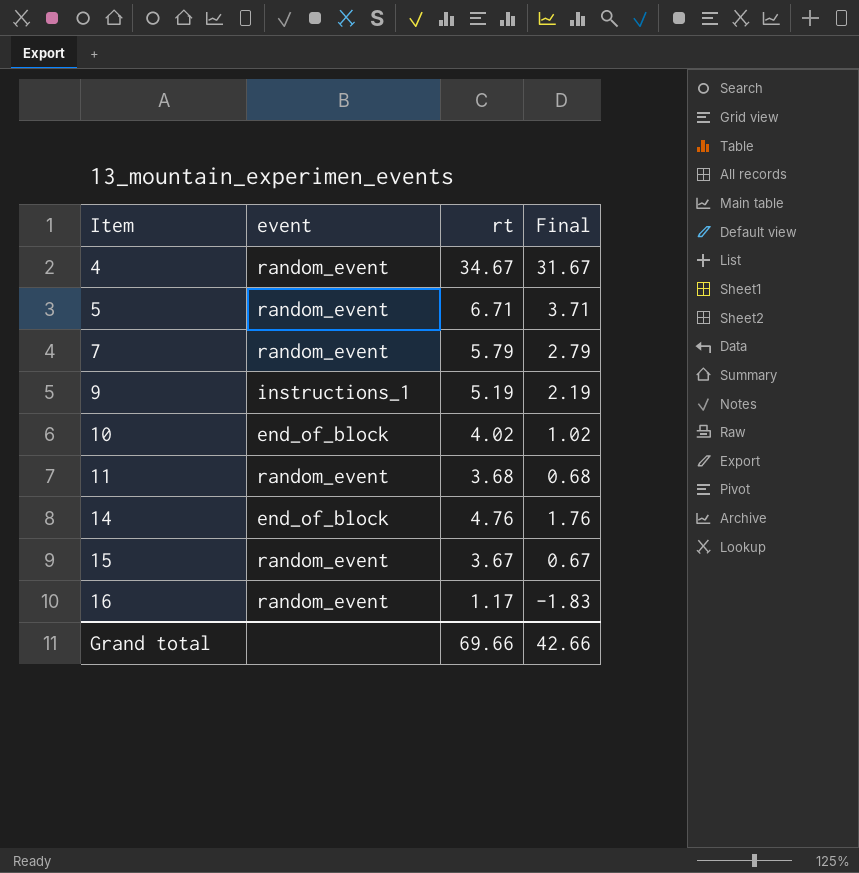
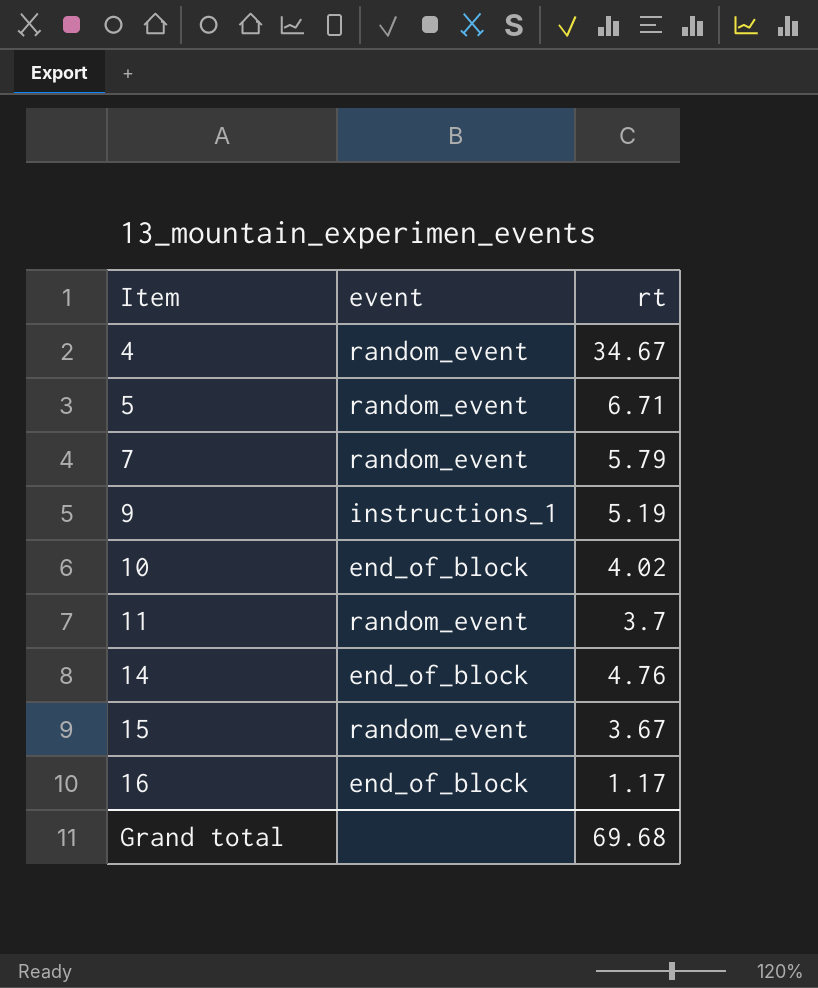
column Final | formula: [rt] - 3 -> none
11 | rt: 3.68 -> 3.7
16 | event: random_event -> end_of_block
Grand total | rt: 69.66 -> 69.68

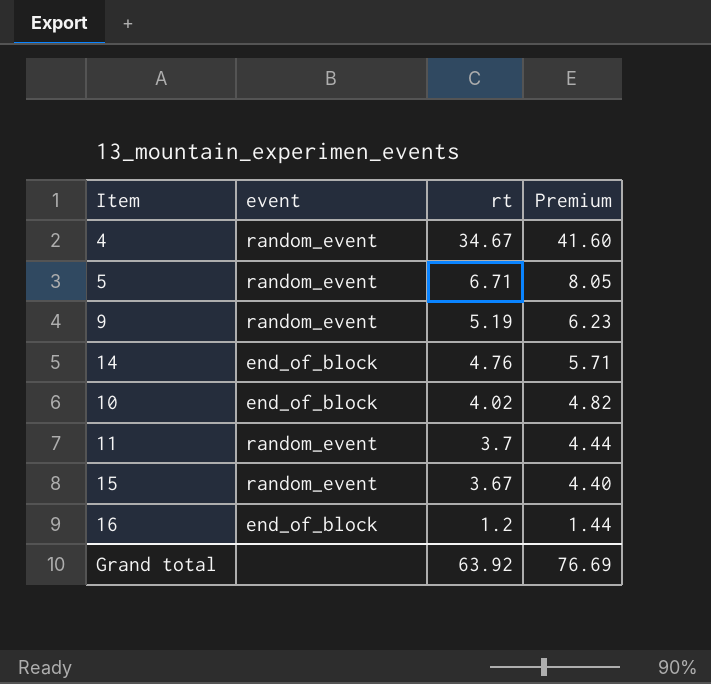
row order: Item ascending -> rt descending
column Premium | formula: none -> [rt] * 1.2
row 7: random_event | 5.79 -> none
9 | event: instructions_1 -> random_event
16 | rt: 1.17 -> 1.2
Grand total | rt: 69.68 -> 63.92

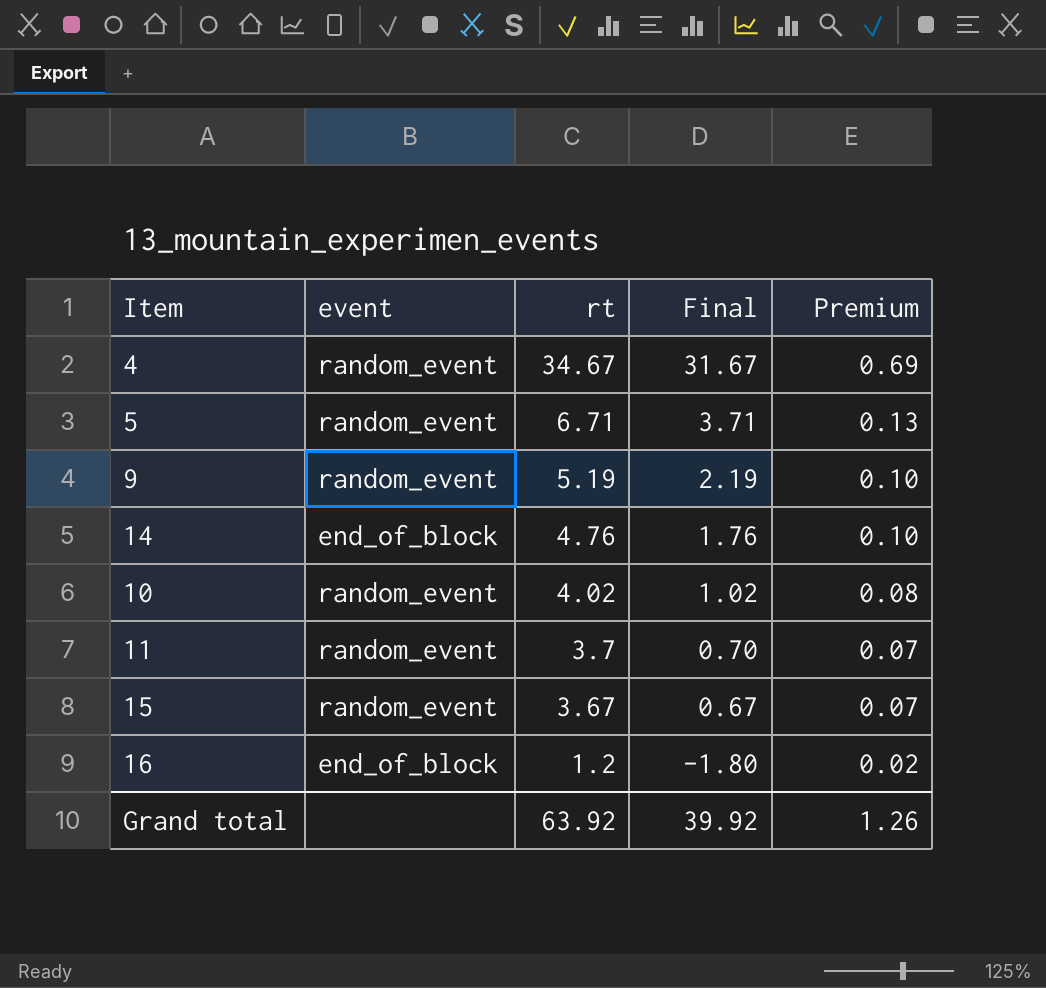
column Final | formula: none -> [rt] - 3
column Premium | formula: [rt] * 1.2 -> [rt] * 0.02
10 | event: end_of_block -> random_event
Grand total | Premium: 76.69 -> 1.26

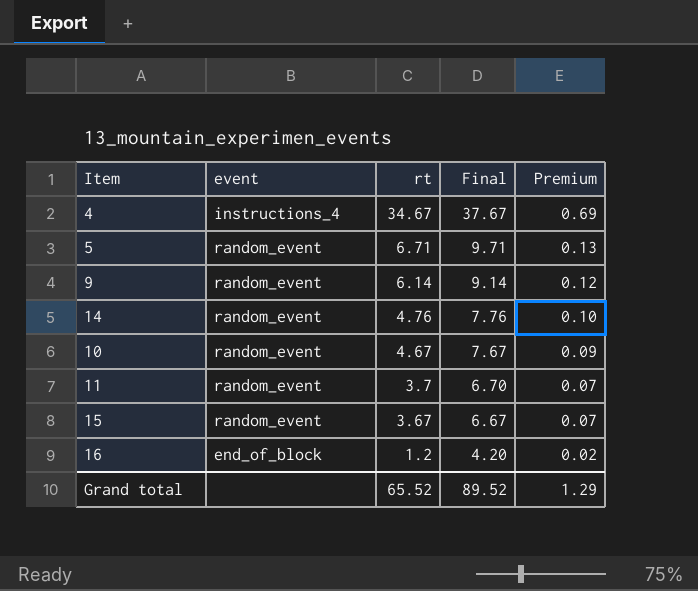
column Final | formula: [rt] - 3 -> [rt] + 3
4 | event: random_event -> instructions_4
9 | rt: 5.19 -> 6.14
9 | Premium: 0.10 -> 0.12
14 | event: end_of_block -> random_event
10 | rt: 4.02 -> 4.67
10 | Premium: 0.08 -> 0.09
Grand total | rt: 63.92 -> 65.52
Grand total | Final: 39.92 -> 89.52
Grand total | Premium: 1.26 -> 1.29

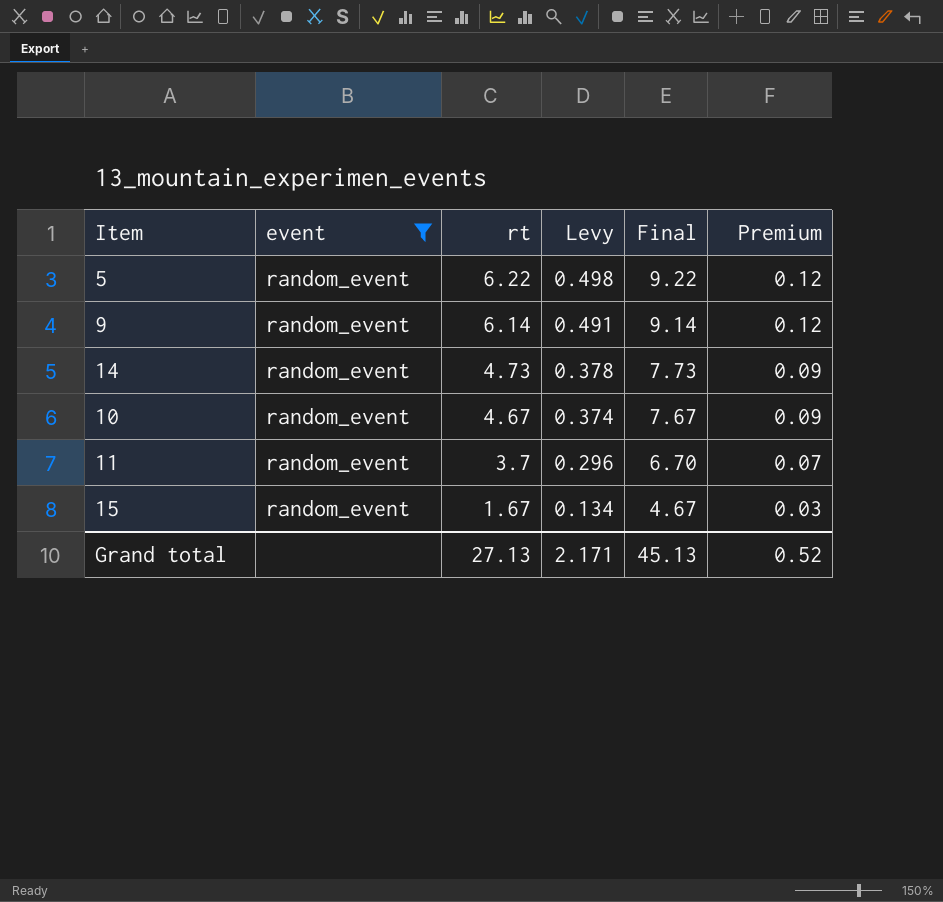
filter: none -> event = random_event
column Levy | formula: none -> [rt] * 0.08
5 | rt: 6.71 -> 6.22
5 | Final: 9.71 -> 9.22
5 | Premium: 0.13 -> 0.12
14 | rt: 4.76 -> 4.73
14 | Final: 7.76 -> 7.73
14 | Premium: 0.10 -> 0.09
15 | rt: 3.67 -> 1.67
15 | Final: 6.67 -> 4.67
15 | Premium: 0.07 -> 0.03
Grand total | rt: 65.52 -> 27.13
Grand total | Final: 89.52 -> 45.13
Grand total | Premium: 1.29 -> 0.52

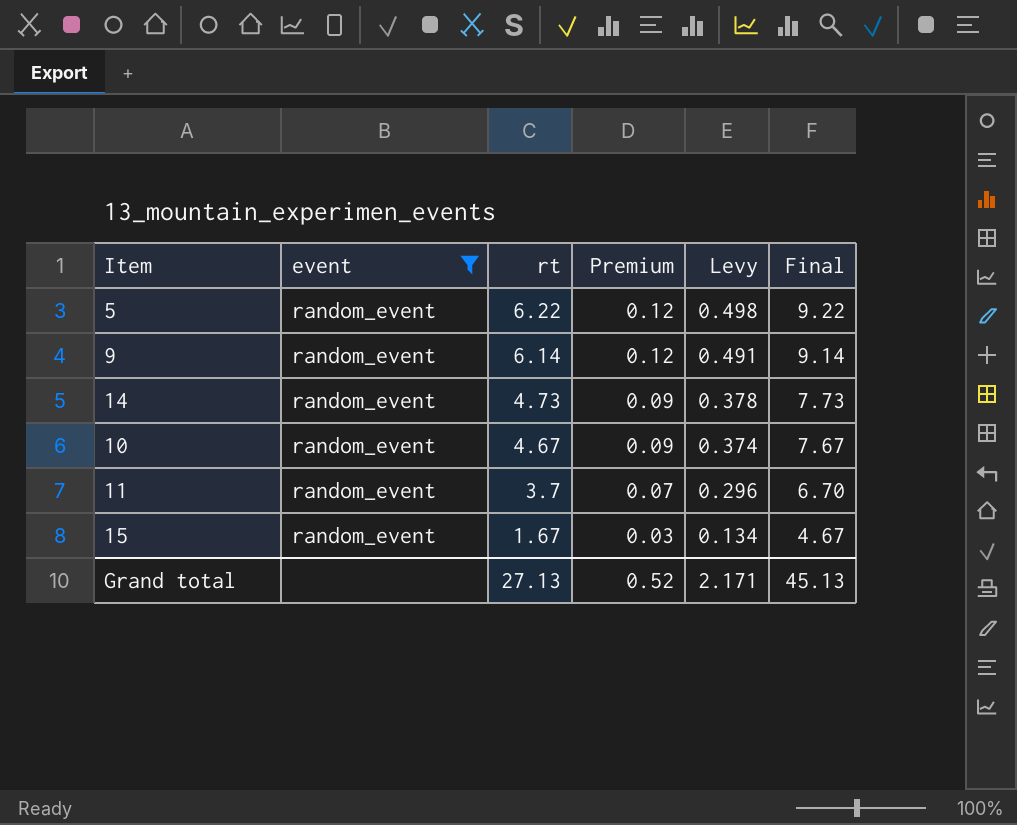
column Premium | position: 6 -> 4

